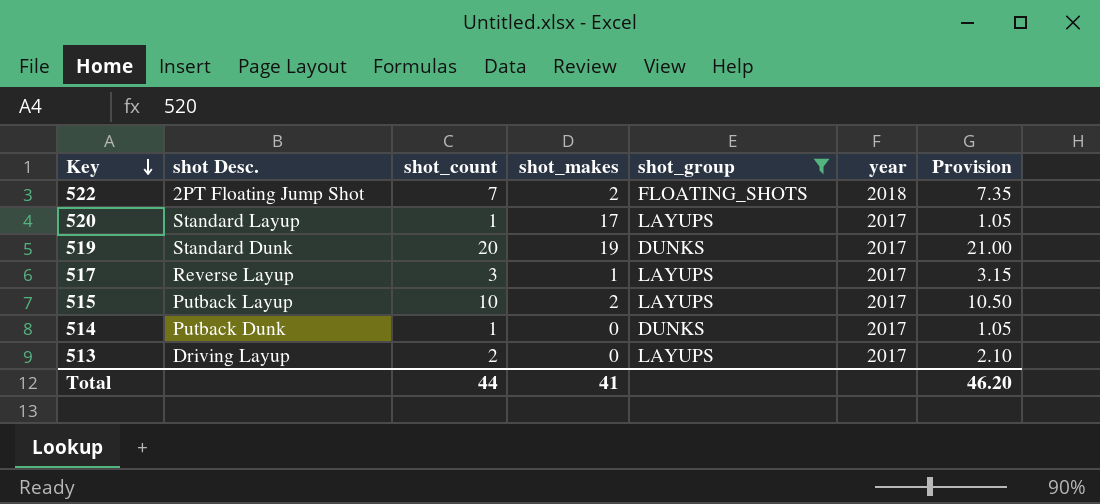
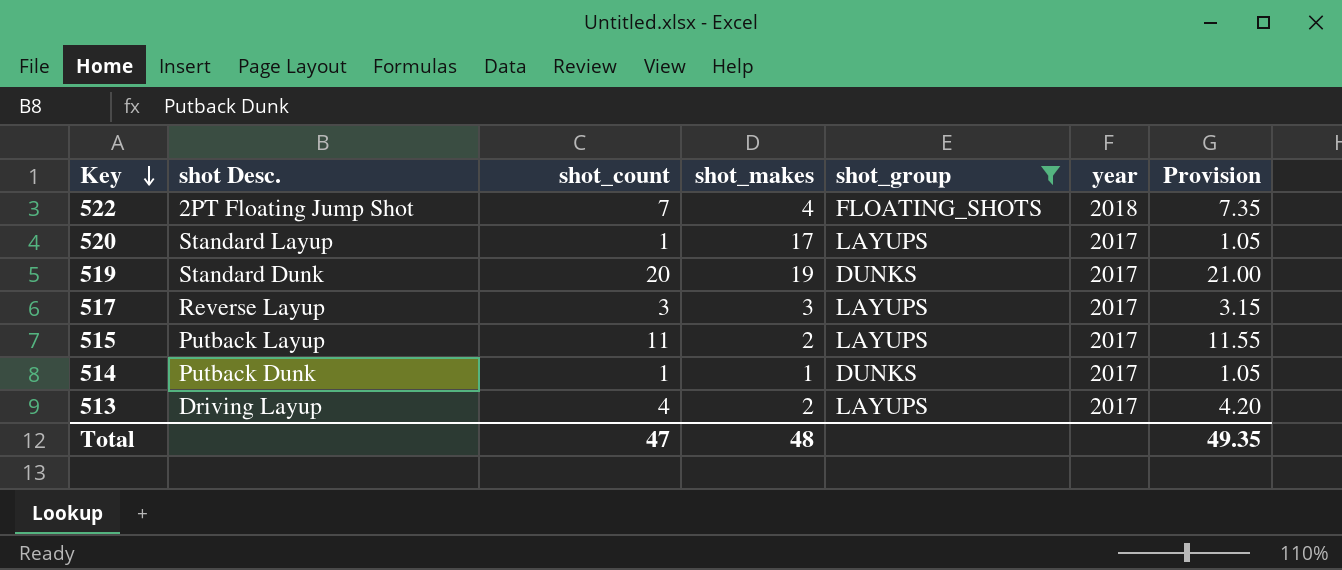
522 | shot_makes: 2 -> 4
517 | shot_makes: 1 -> 3
515 | shot_count: 10 -> 11
515 | Provision: 10.50 -> 11.55
514 | shot_makes: 0 -> 1
513 | shot_count: 2 -> 4
513 | shot_makes: 0 -> 2
513 | Provision: 2.10 -> 4.20
Total | shot_count: 44 -> 47
Total | shot_makes: 41 -> 48
Total | Provision: 46.20 -> 49.35

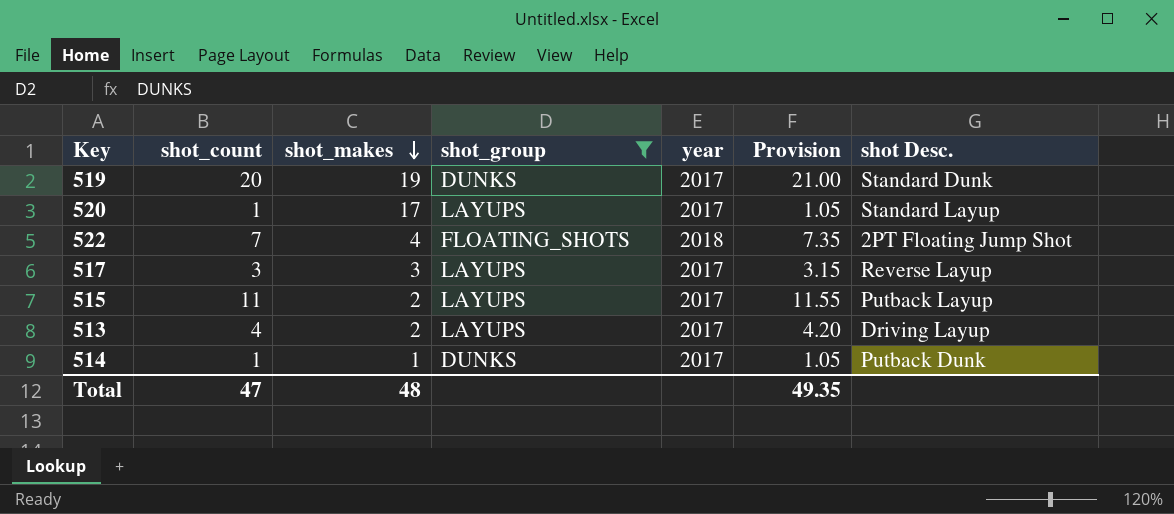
row order: Key descending -> shot_makes descending
column shot Desc. | position: 2 -> 7

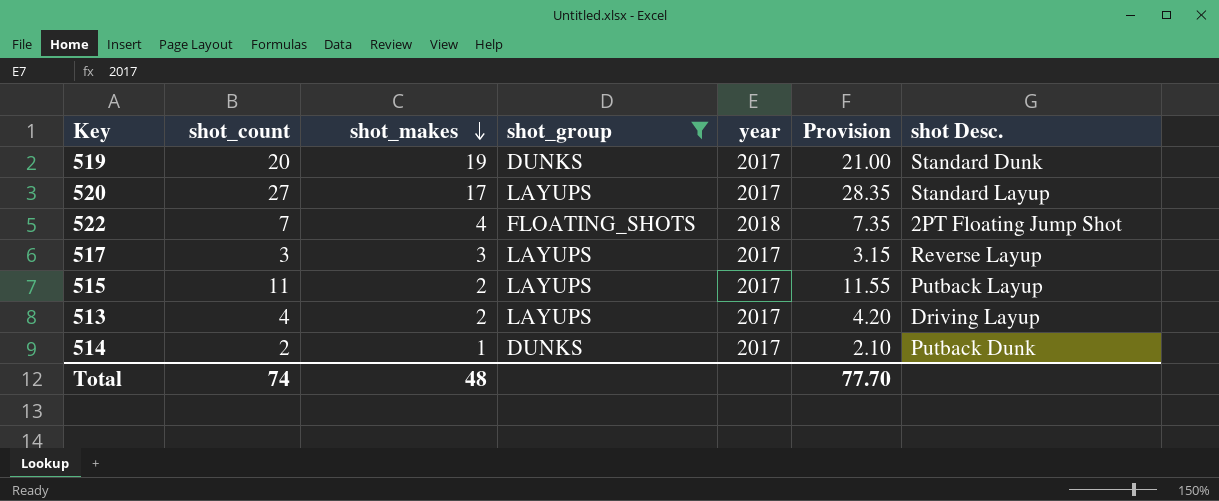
520 | shot_count: 1 -> 27
520 | Provision: 1.05 -> 28.35
514 | shot_count: 1 -> 2
514 | Provision: 1.05 -> 2.10
Total | shot_count: 47 -> 74
Total | Provision: 49.35 -> 77.70

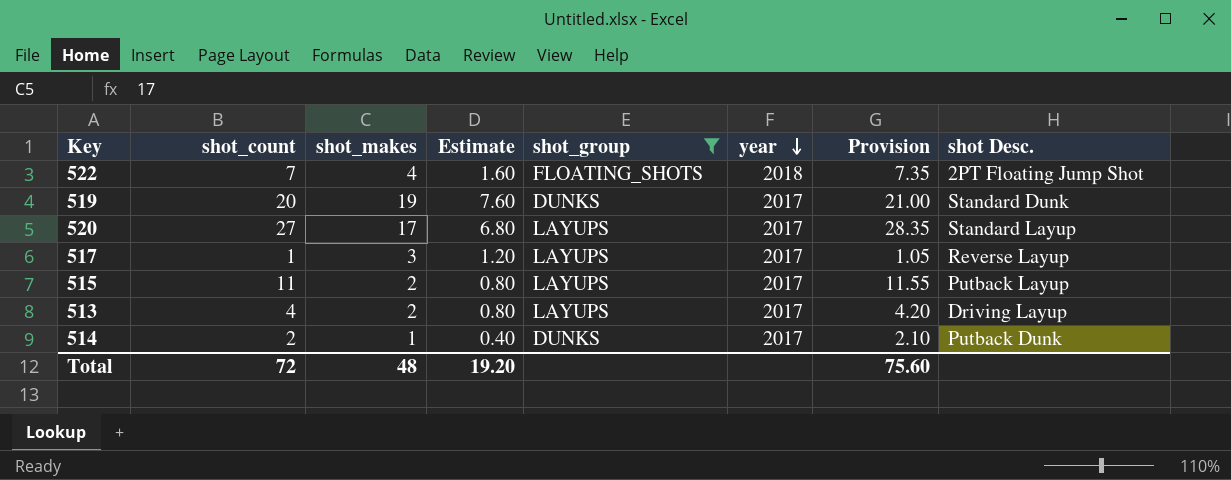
row order: shot_makes descending -> year descending
column Estimate | formula: none -> [shot_makes] * 0.4
517 | shot_count: 3 -> 1
517 | Provision: 3.15 -> 1.05
Total | shot_count: 74 -> 72
Total | Provision: 77.70 -> 75.60

